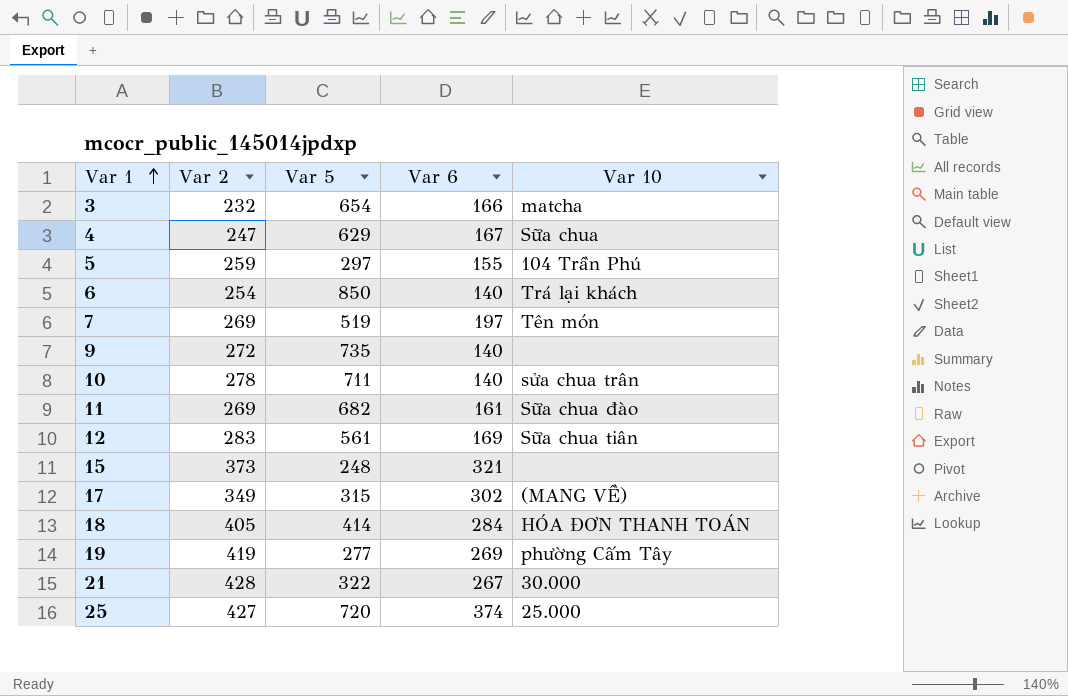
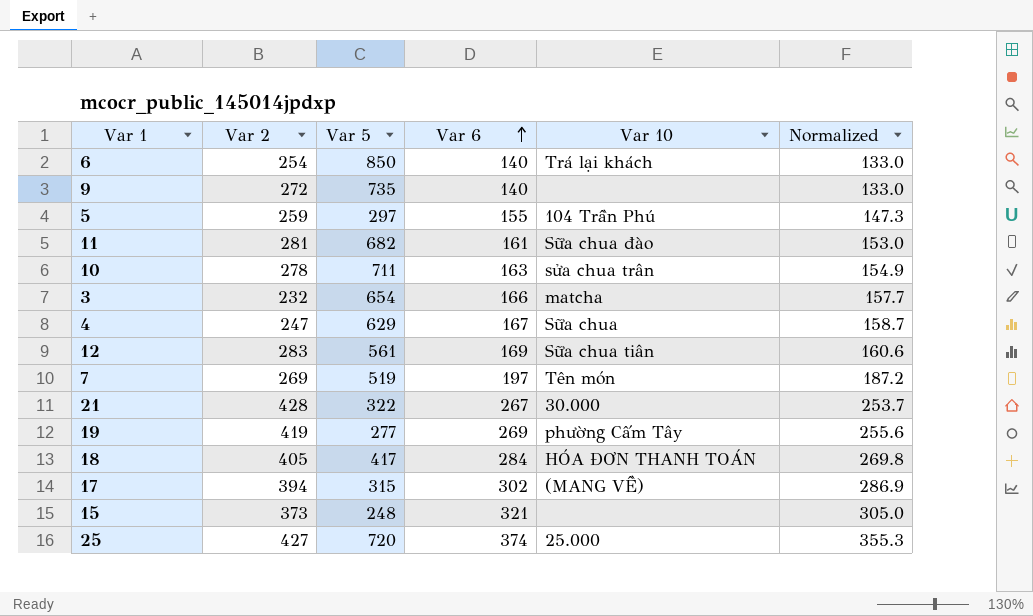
row order: Var 1 ascending -> Var 6 ascending
column Normalized | formula: none -> [Var 6] * 0.95
11 | Var 2: 269 -> 281
10 | Var 6: 140 -> 163
18 | Var 5: 414 -> 417
17 | Var 2: 349 -> 394

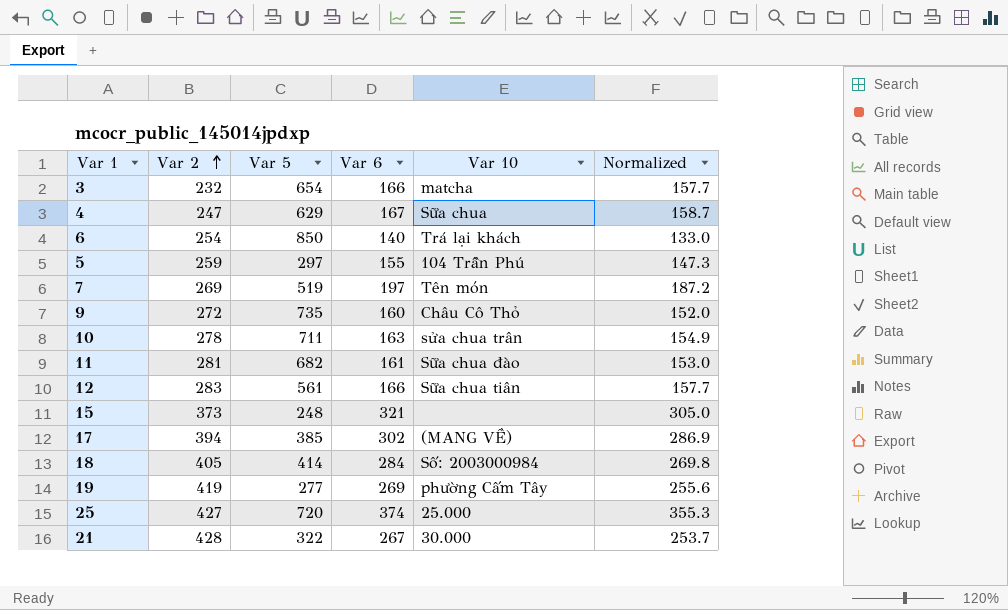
row order: Var 6 ascending -> Var 2 ascending
9 | Var 6: 140 -> 160
9 | Var 10: none -> Châu Cô Thỏ
9 | Normalized: 133.0 -> 152.0
12 | Var 6: 169 -> 166
12 | Normalized: 160.6 -> 157.7
17 | Var 5: 315 -> 385
18 | Var 5: 417 -> 414
18 | Var 10: HÓA ĐƠN THANH TOÁN -> Số: 2003000984

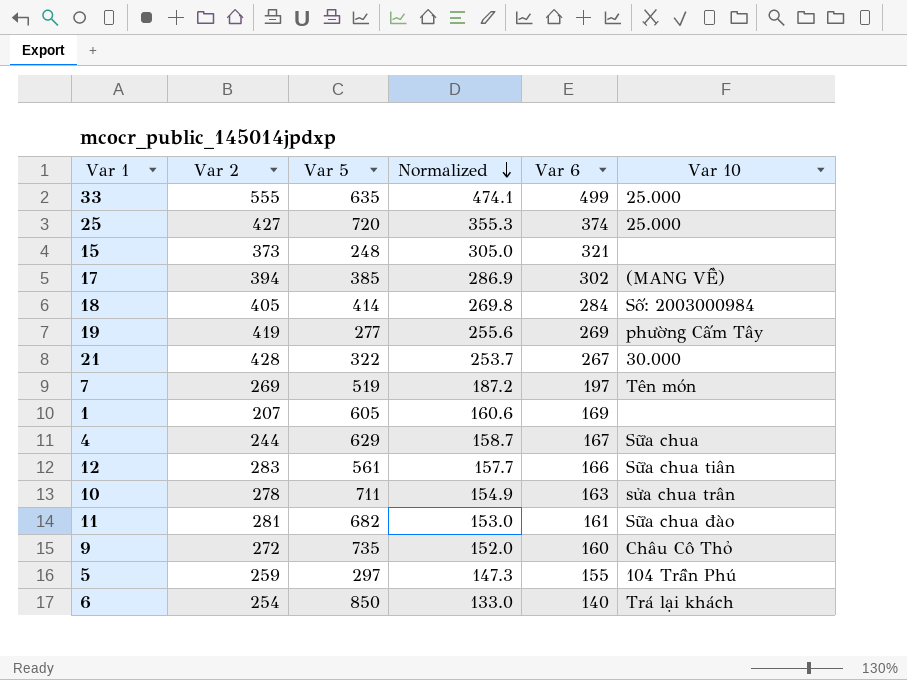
row order: Var 2 ascending -> Normalized descending
column Normalized | position: 6 -> 4
row 3: 232 | 654 | 166 | matcha | 157.7 -> none
row 33: none -> 555 | 635 | 474.1 | 499 | 25.000
row 1: none -> 207 | 605 | 160.6 | 169 | none
4 | Var 2: 247 -> 244

